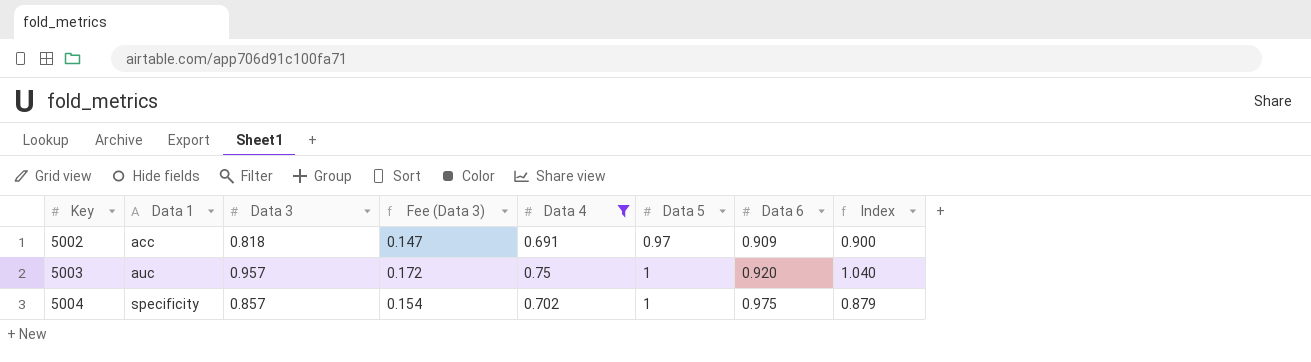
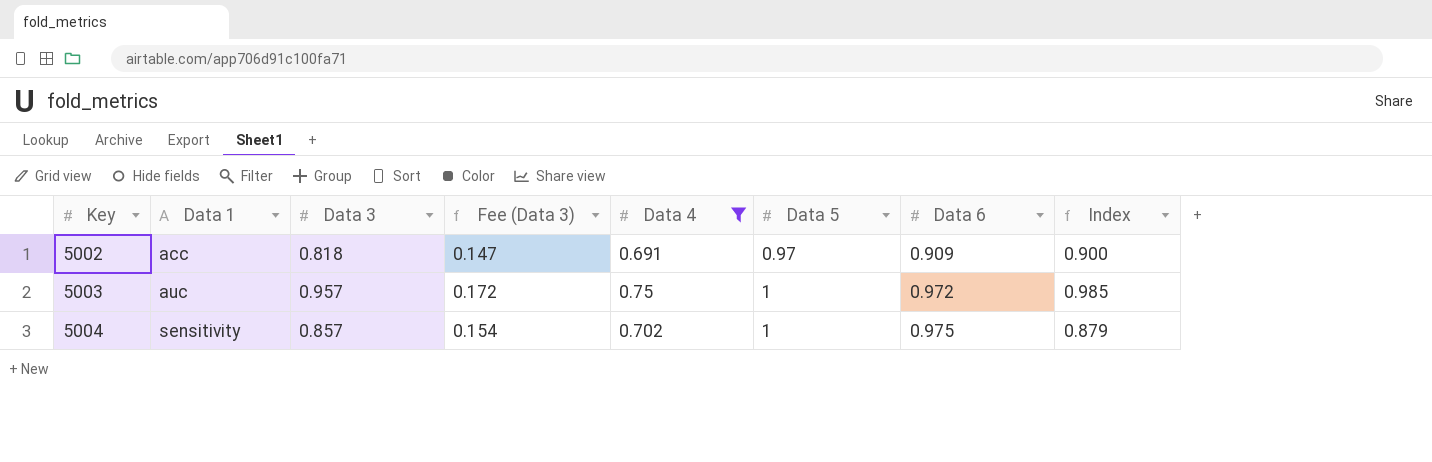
5003 | Data 6: 0.920 -> 0.972
5003 | Index: 1.040 -> 0.985
5004 | Data 1: specificity -> sensitivity

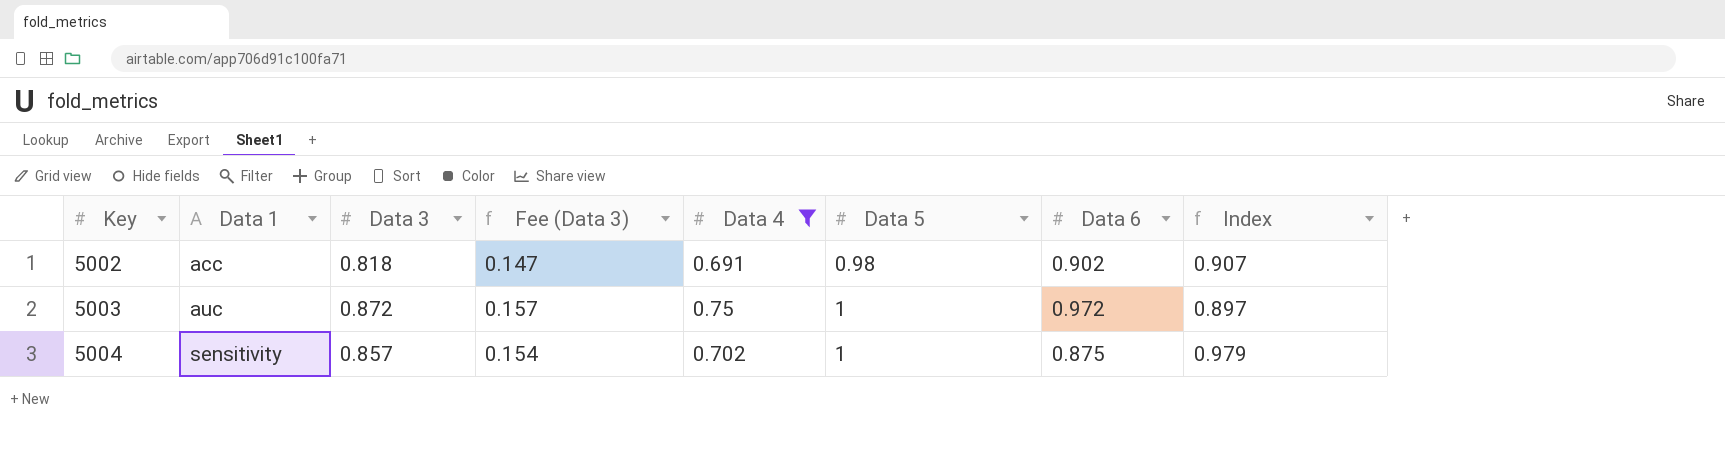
5002 | Data 5: 0.97 -> 0.98
5002 | Data 6: 0.909 -> 0.902
5002 | Index: 0.900 -> 0.907
5003 | Data 3: 0.957 -> 0.872
5003 | Fee (Data 3): 0.172 -> 0.157
5003 | Index: 0.985 -> 0.897
5004 | Data 6: 0.975 -> 0.875
5004 | Index: 0.879 -> 0.979

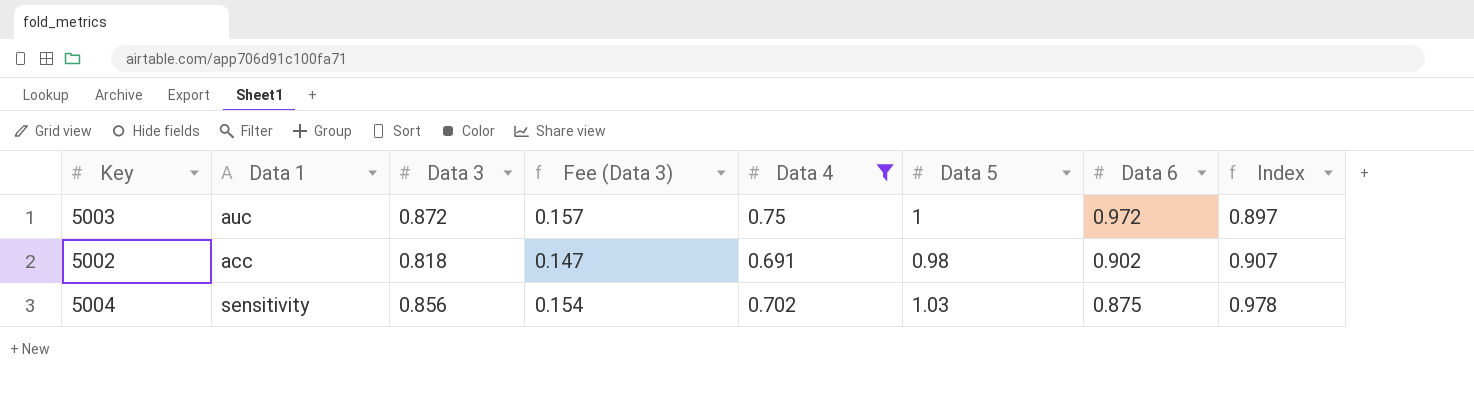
row order: Key ascending -> Data 6 descending
5004 | Data 3: 0.857 -> 0.856
5004 | Data 5: 1 -> 1.03
5004 | Index: 0.979 -> 0.978

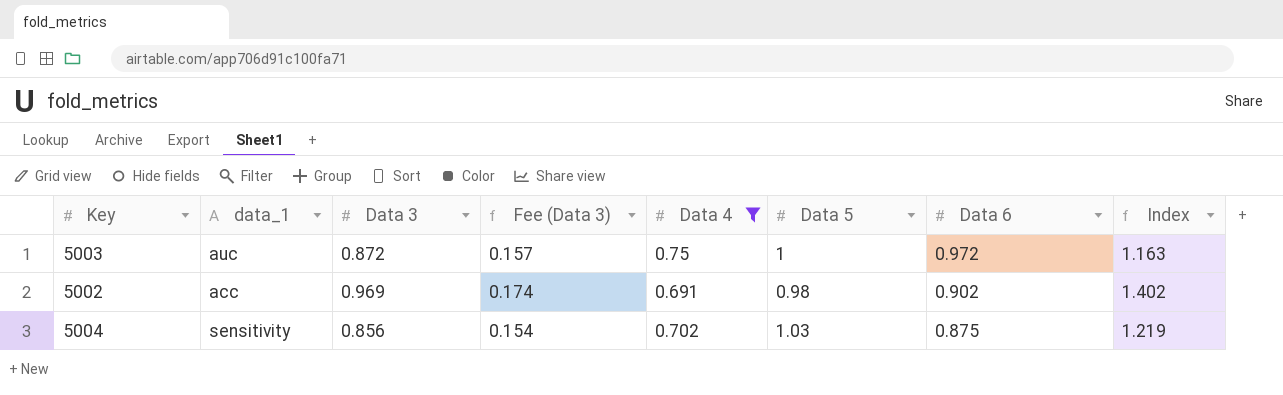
column name: Data 1 -> data_1
column Index | formula: [Data 3] / [Data 6] -> [Data 3] / [Data 4]
5002 | Data 3: 0.818 -> 0.969
5002 | Fee (Data 3): 0.147 -> 0.174

